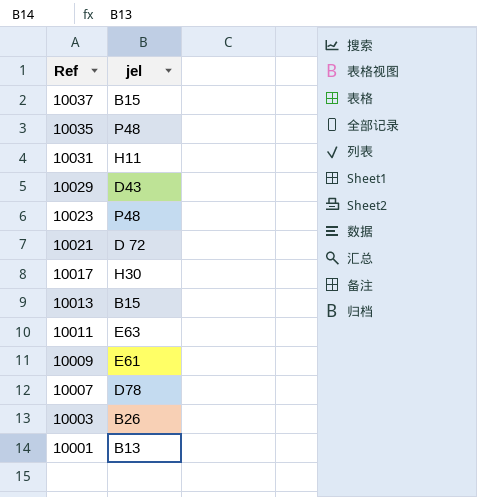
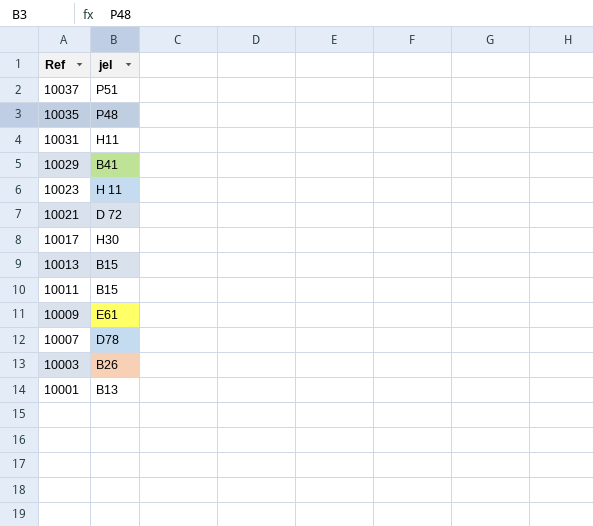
10037 | jel: B15 -> P51
10029 | jel: D43 -> B41
10023 | jel: P48 -> H 11
10011 | jel: E63 -> B15

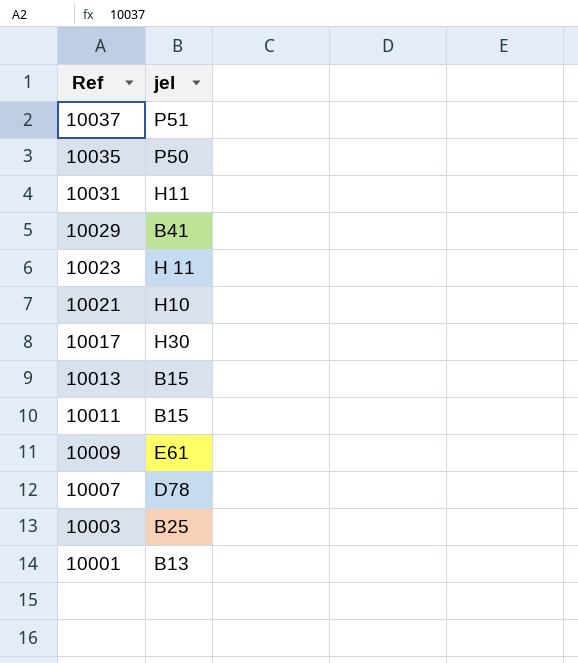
10035 | jel: P48 -> P50
10021 | jel: D 72 -> H10
10003 | jel: B26 -> B25

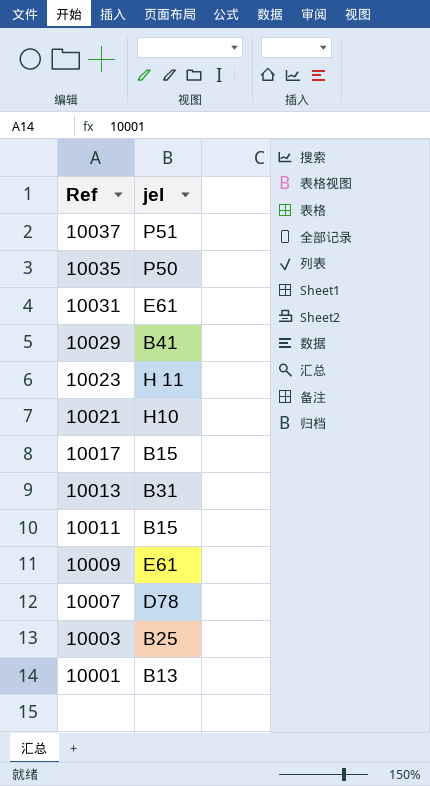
10031 | jel: H11 -> E61
10017 | jel: H30 -> B15
10013 | jel: B15 -> B31

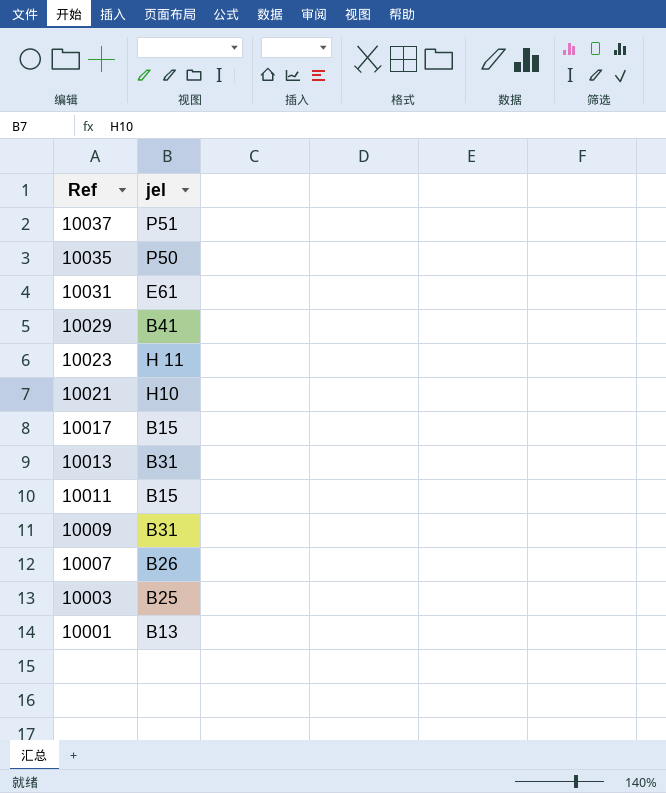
10009 | jel: E61 -> B31
10007 | jel: D78 -> B26

